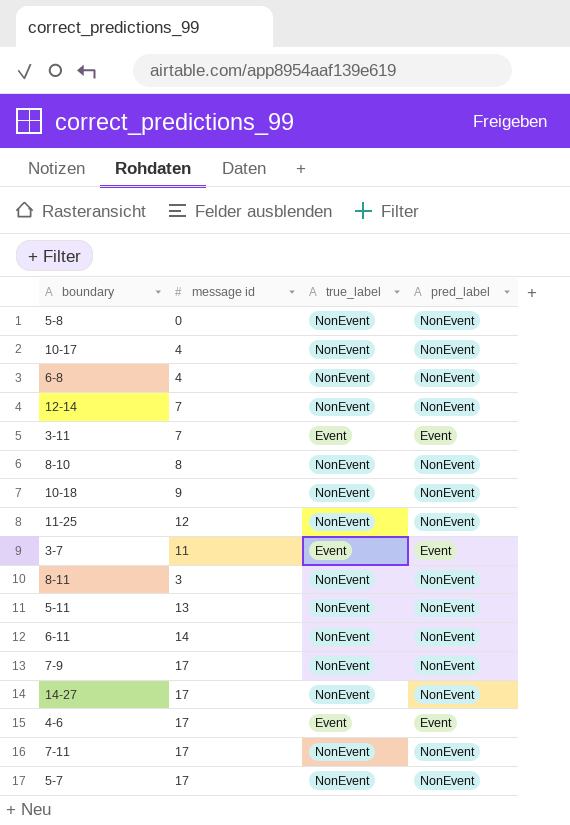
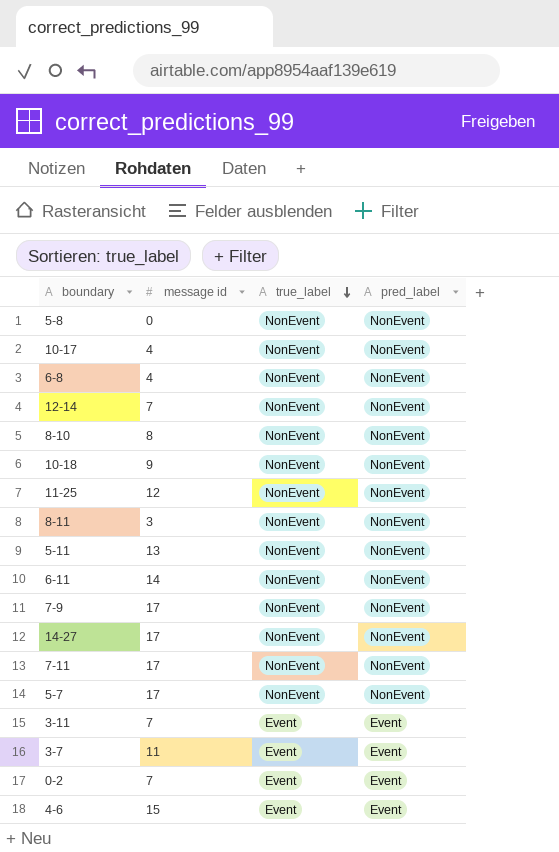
row order: none -> true_label descending
row 0-2: none -> 7 | Event | Event
4-6 | message id: 17 -> 15

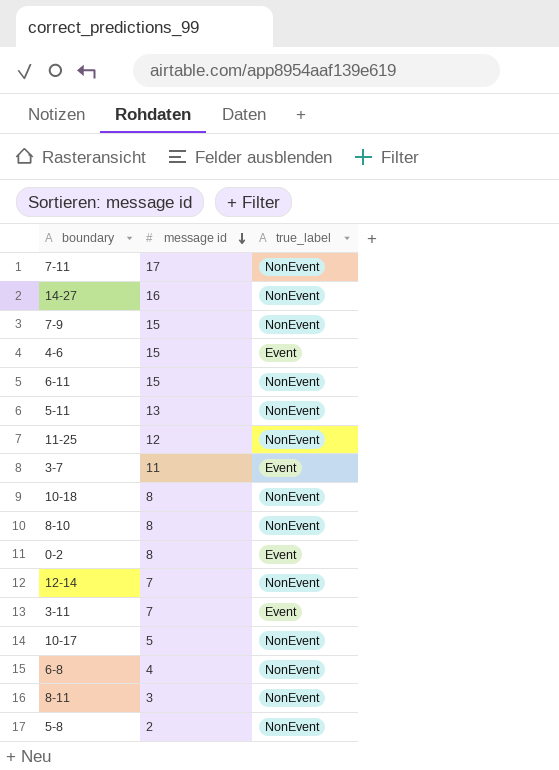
row order: true_label descending -> message id descending
column pred_label | position: 4 -> none
row 5-7: 17 | NonEvent | NonEvent -> none
14-27 | message id: 17 -> 16
7-9 | message id: 17 -> 15
6-11 | message id: 14 -> 15
10-18 | message id: 9 -> 8
0-2 | message id: 7 -> 8
10-17 | message id: 4 -> 5
5-8 | message id: 0 -> 2

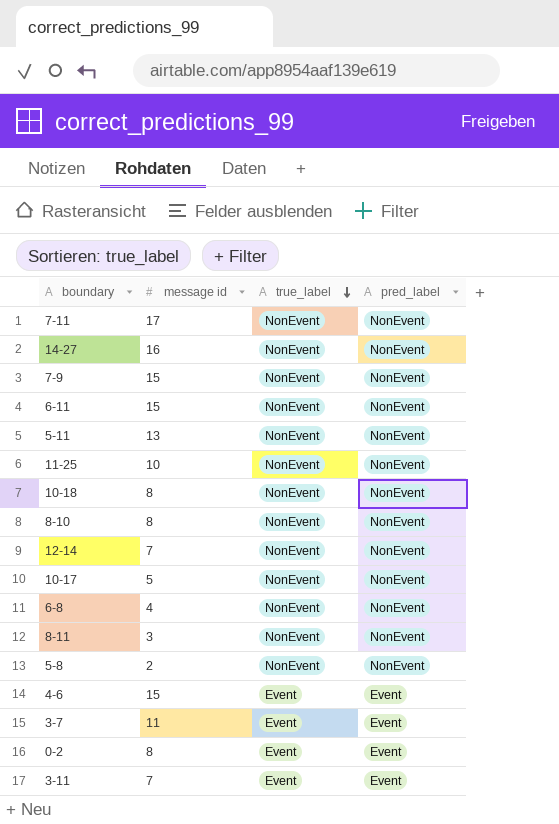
row order: message id descending -> true_label descending
column pred_label | position: none -> 4
11-25 | message id: 12 -> 10

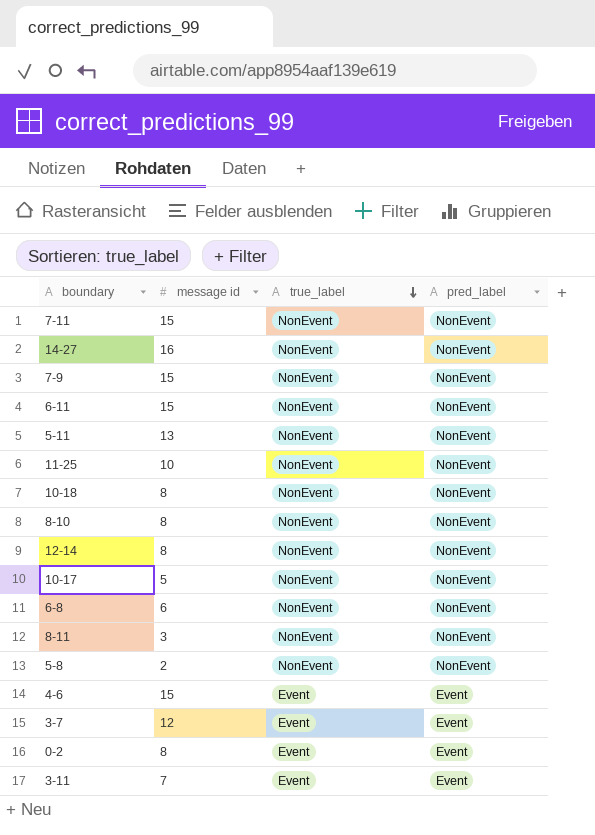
7-11 | message id: 17 -> 15
12-14 | message id: 7 -> 8
6-8 | message id: 4 -> 6
3-7 | message id: 11 -> 12

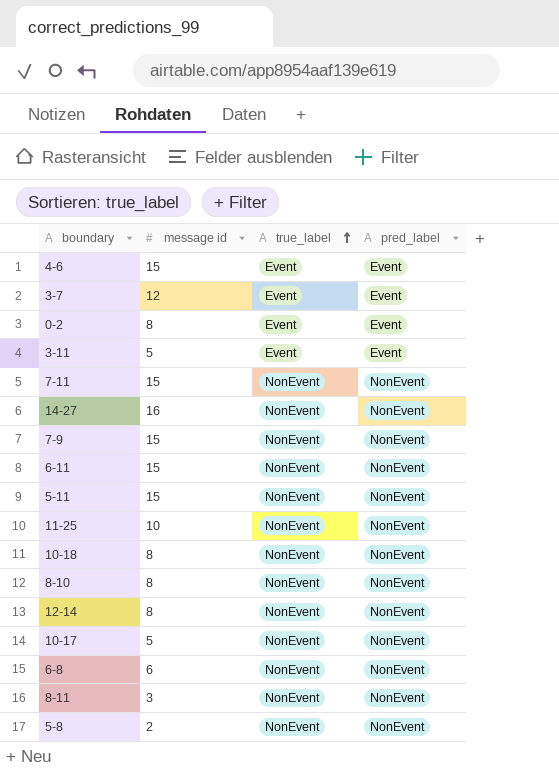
row order: true_label descending -> true_label ascending
3-11 | message id: 7 -> 5
5-11 | message id: 13 -> 15

